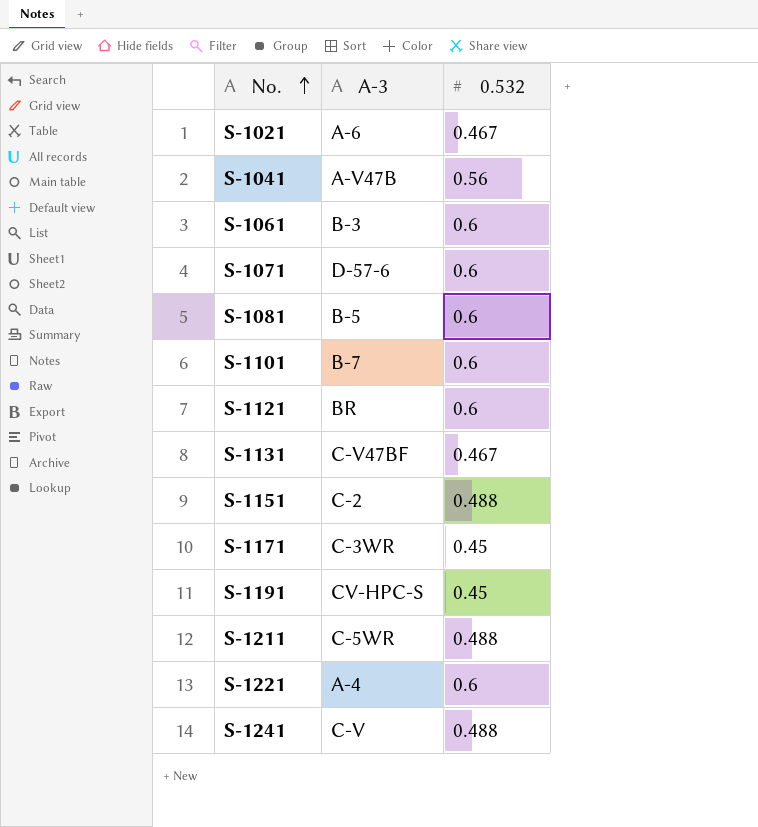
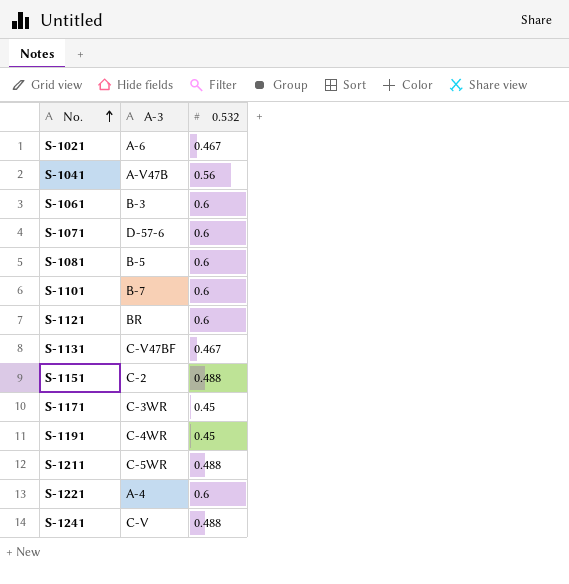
S-1191 | A-3: CV-HPC-S -> C-4WR

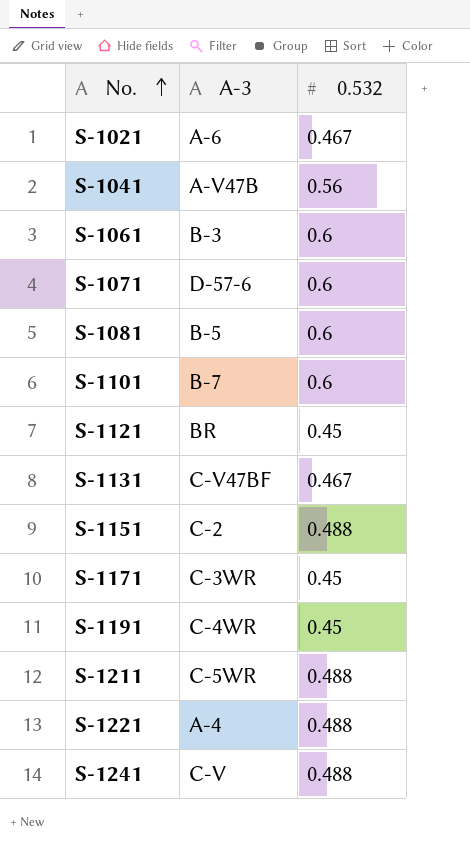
S-1121 | 0.532: 0.6 -> 0.45
S-1221 | 0.532: 0.6 -> 0.488

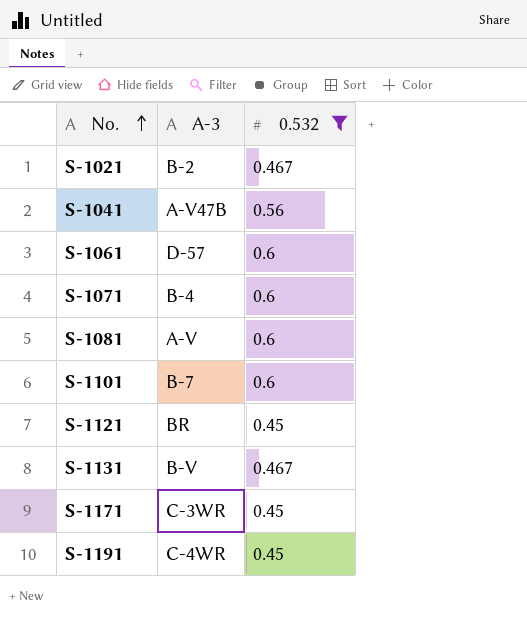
filter: none -> 0.532 != 0.488
S-1021 | A-3: A-6 -> B-2
S-1061 | A-3: B-3 -> D-57
S-1071 | A-3: D-57-6 -> B-4
S-1081 | A-3: B-5 -> A-V
S-1131 | A-3: C-V47BF -> B-V

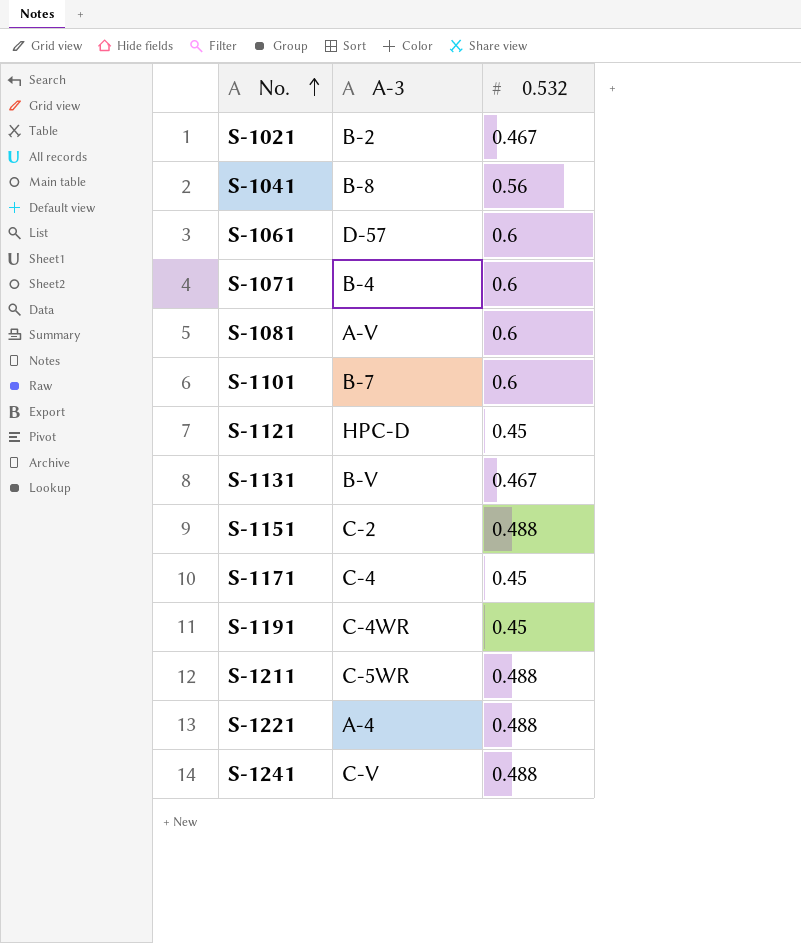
filter: 0.532 != 0.488 -> none
S-1041 | A-3: A-V47B -> B-8
S-1121 | A-3: BR -> HPC-D
S-1171 | A-3: C-3WR -> C-4

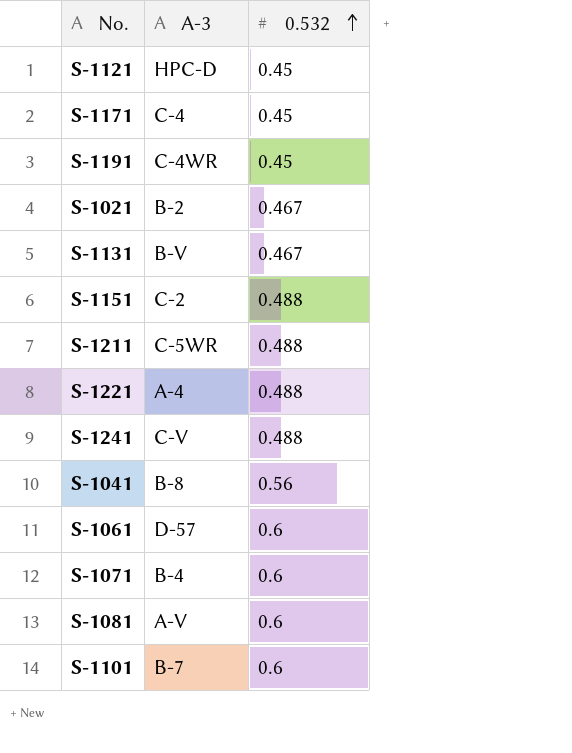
row order: No. ascending -> 0.532 ascending

